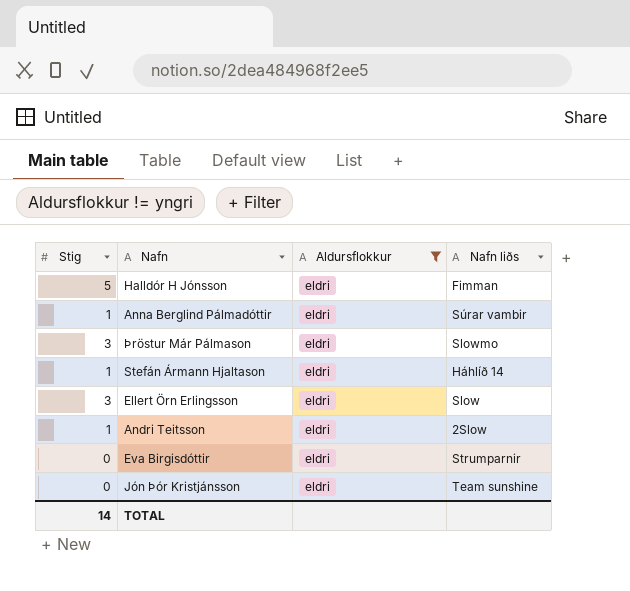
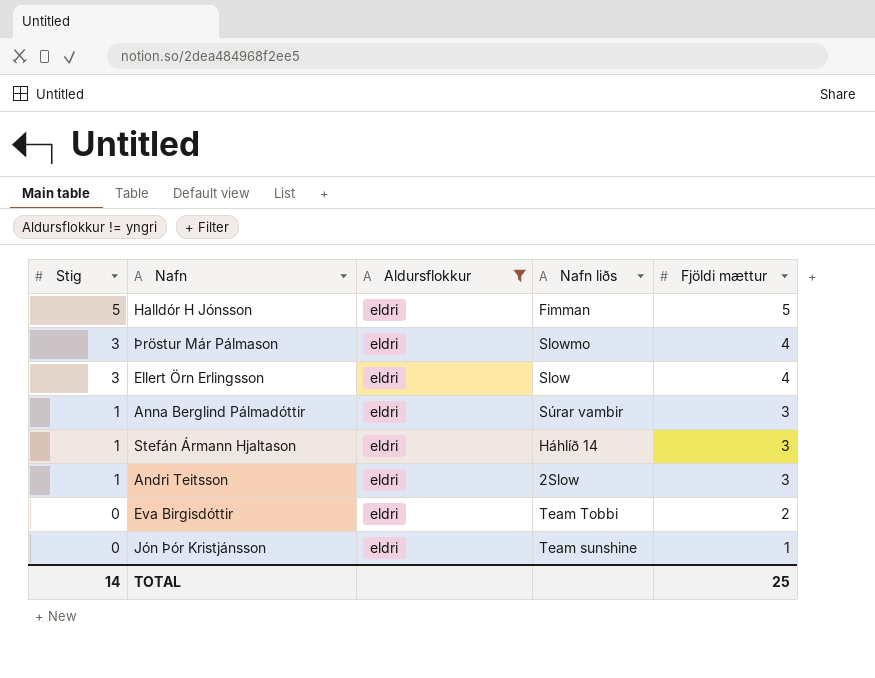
row order: none -> Stig descending
column Fjöldi mættur | position: none -> 5
Eva Birgisdóttir | Nafn liðs: Strumparnir -> Team Tobbi

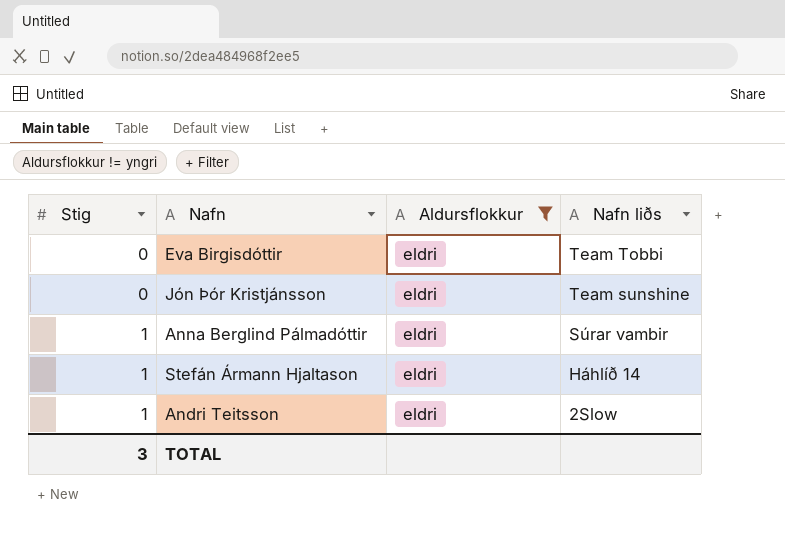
row order: Stig descending -> Stig ascending
column Fjöldi mættur | position: 5 -> none
row Halldór H Jónsson: 5 | eldri | Fimman | 5 -> none
row Þröstur Már Pálmason: 3 | eldri | Slowmo | 4 -> none
row Ellert Örn Erlingsson: 3 | eldri | Slow | 4 -> none
TOTAL | Stig: 14 -> 3

